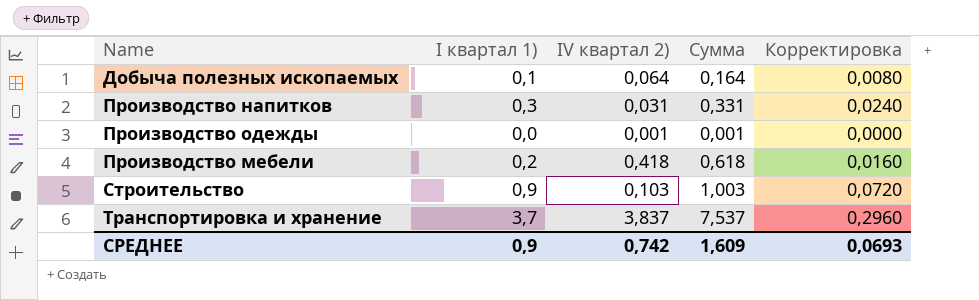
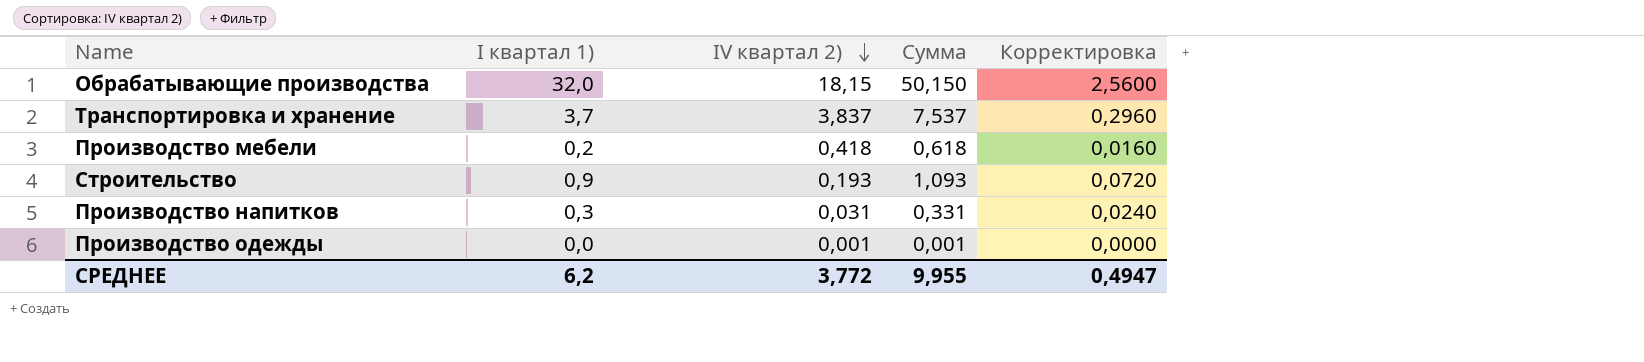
row order: none -> IV квартал 2) descending
row Добыча полезных ископаемых: 0,1 | 0,064 | 0,164 | 0,0080 -> none
row Обрабатывающие производства: none -> 32,0 | 18,15 | 50,150 | 2,5600
Строительство | IV квартал 2): 0,103 -> 0,193
Строительство | Сумма: 1,003 -> 1,093
СРЕДНЕЕ | I квартал 1): 0,9 -> 6,2
СРЕДНЕЕ | IV квартал 2): 0,742 -> 3,772
СРЕДНЕЕ | Сумма: 1,609 -> 9,955
СРЕДНЕЕ | Корректировка: 0,0693 -> 0,4947

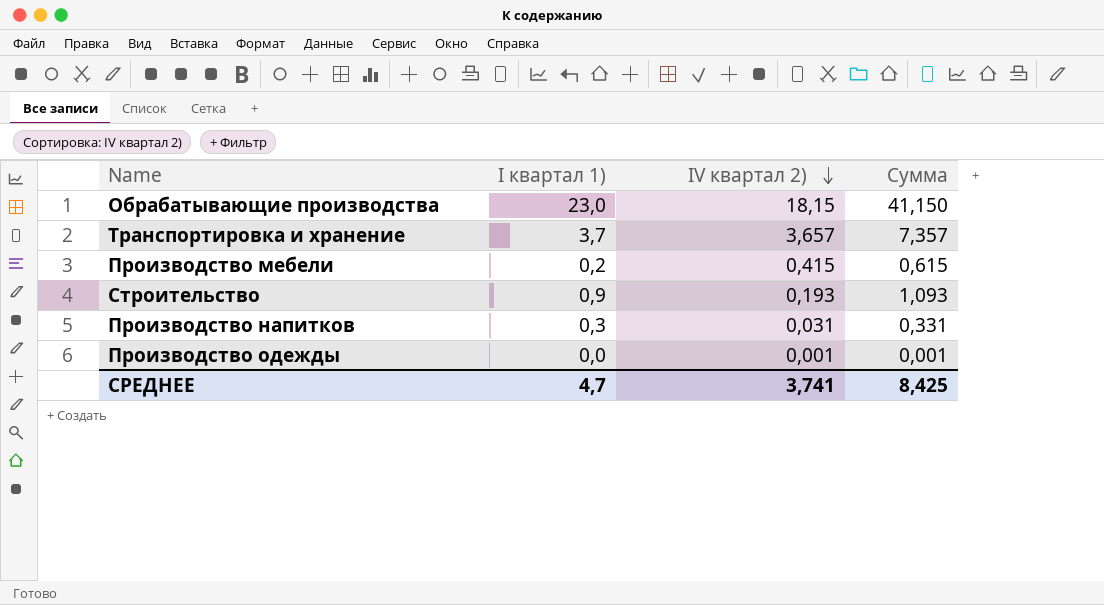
column Корректировка | formula: [I квартал 1)] * 0,08 -> none
Обрабатывающие производства | I квартал 1): 32,0 -> 23,0
Обрабатывающие производства | Сумма: 50,150 -> 41,150
Транспортировка и хранение | IV квартал 2): 3,837 -> 3,657
Транспортировка и хранение | Сумма: 7,537 -> 7,357
Производство мебели | IV квартал 2): 0,418 -> 0,415
Производство мебели | Сумма: 0,618 -> 0,615
СРЕДНЕЕ | I квартал 1): 6,2 -> 4,7
СРЕДНЕЕ | IV квартал 2): 3,772 -> 3,741
СРЕДНЕЕ | Сумма: 9,955 -> 8,425

